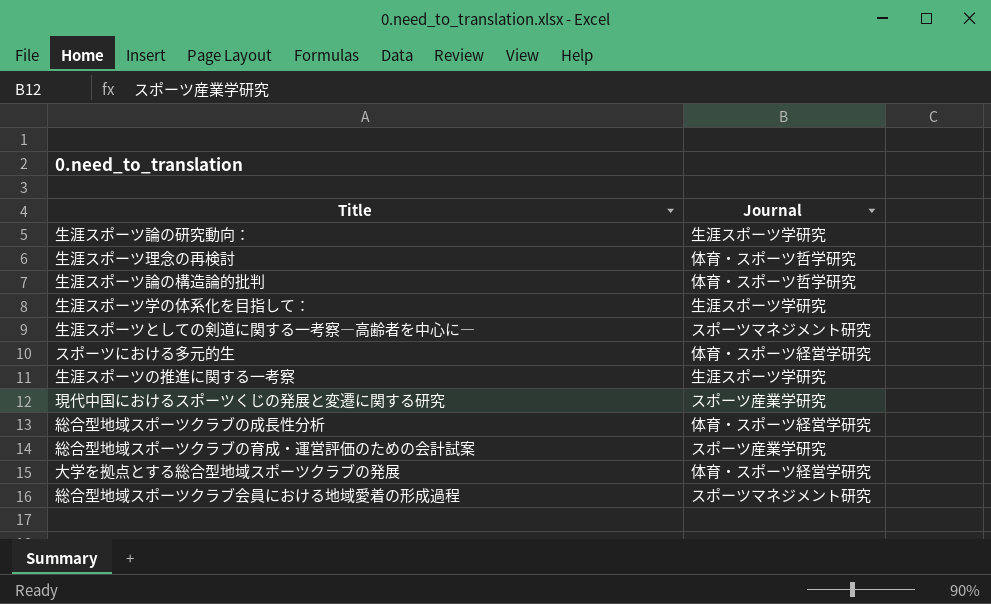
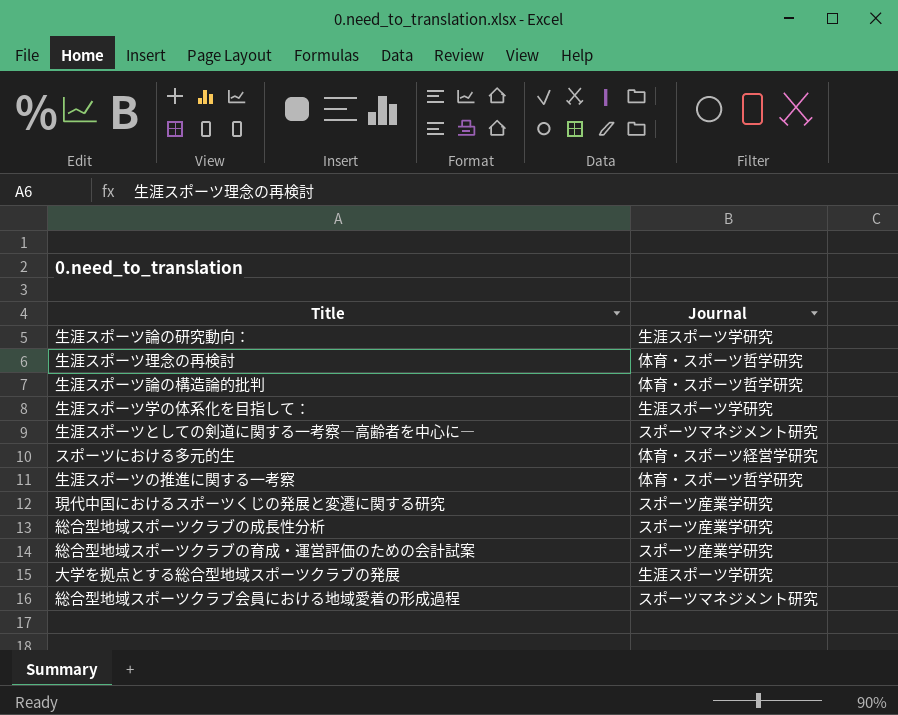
生涯スポーツの推進に関する一考察 | Journal: 生涯スポーツ学研究 -> 体育・スポーツ哲学研究
総合型地域スポーツクラブの成長性分析 | Journal: 体育・スポーツ経営学研究 -> スポーツ産業学研究
大学を拠点とする総合型地域スポーツクラブの発展 | Journal: 体育・スポーツ経営学研究 -> 生涯スポーツ学研究

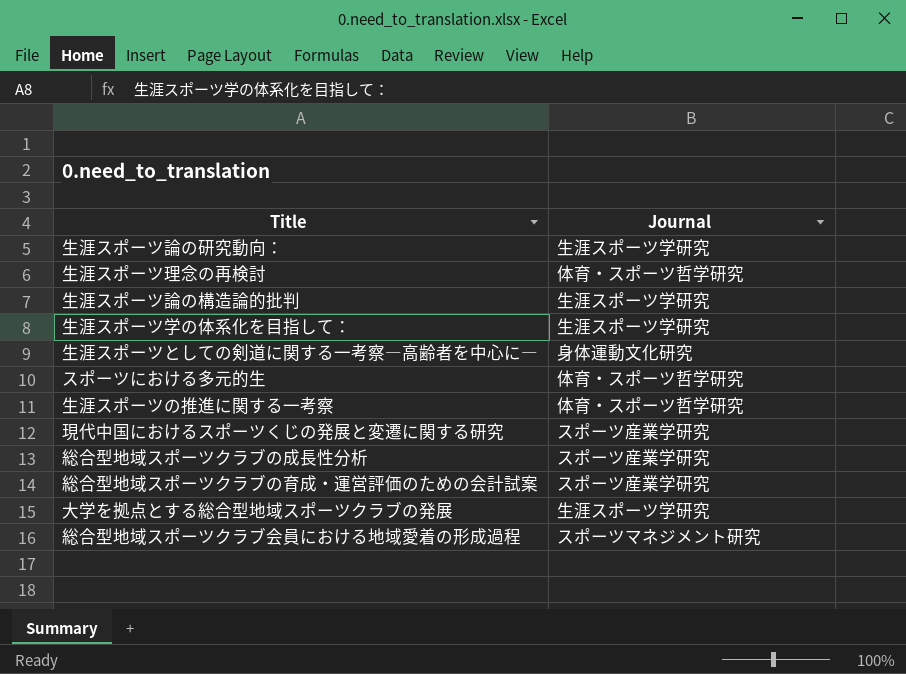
生涯スポーツ論の構造論的批判 | Journal: 体育・スポーツ哲学研究 -> 生涯スポーツ学研究
生涯スポーツとしての剣道に関する一考察―高齢者を中心に― | Journal: スポーツマネジメント研究 -> 身体運動文化研究
スポーツにおける多元的生 | Journal: 体育・スポーツ経営学研究 -> 体育・スポーツ哲学研究

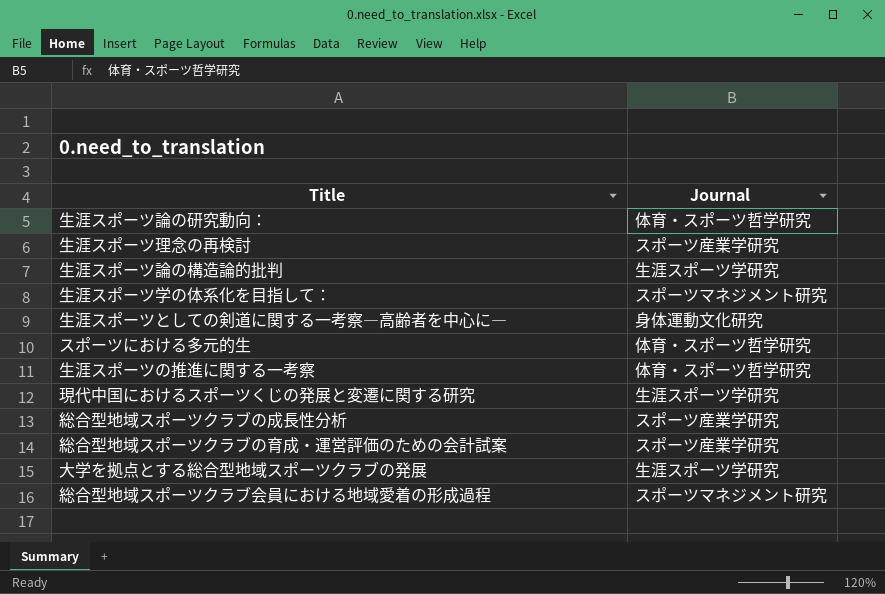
生涯スポーツ論の研究動向： | Journal: 生涯スポーツ学研究 -> 体育・スポーツ哲学研究
生涯スポーツ理念の再検討 | Journal: 体育・スポーツ哲学研究 -> スポーツ産業学研究
生涯スポーツ学の体系化を目指して： | Journal: 生涯スポーツ学研究 -> スポーツマネジメント研究
現代中国におけるスポーツくじの発展と変遷に関する研究 | Journal: スポーツ産業学研究 -> 生涯スポーツ学研究

